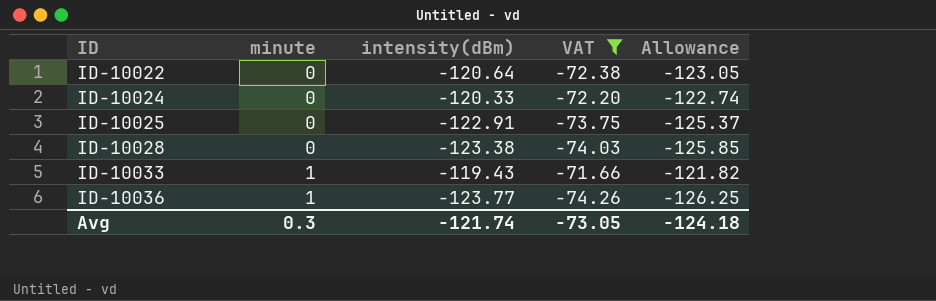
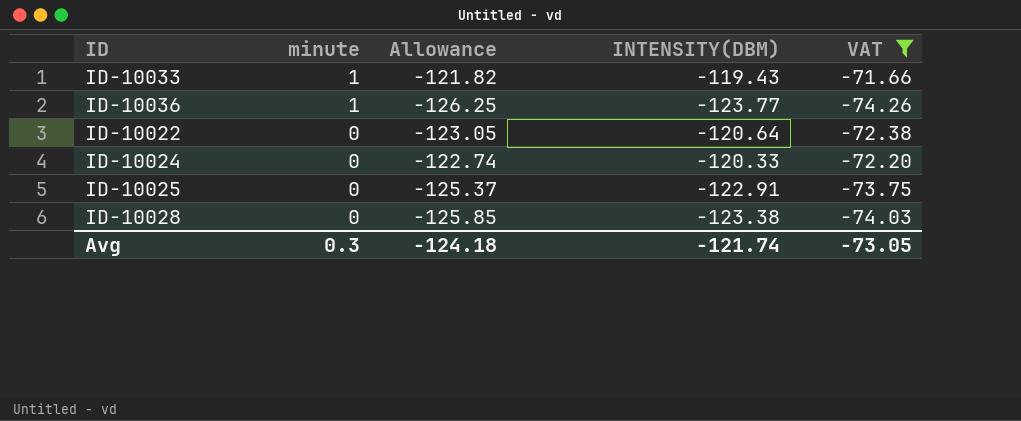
row order: ID ascending -> minute descending
column Allowance | position: 5 -> 3
column name: intensity(dBm) -> INTENSITY(DBM)

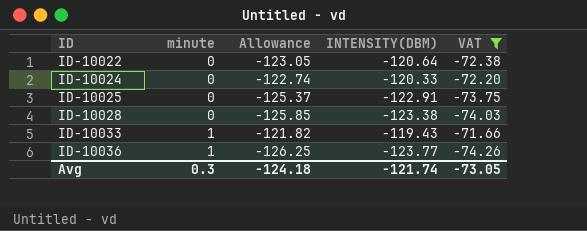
row order: minute descending -> ID ascending

